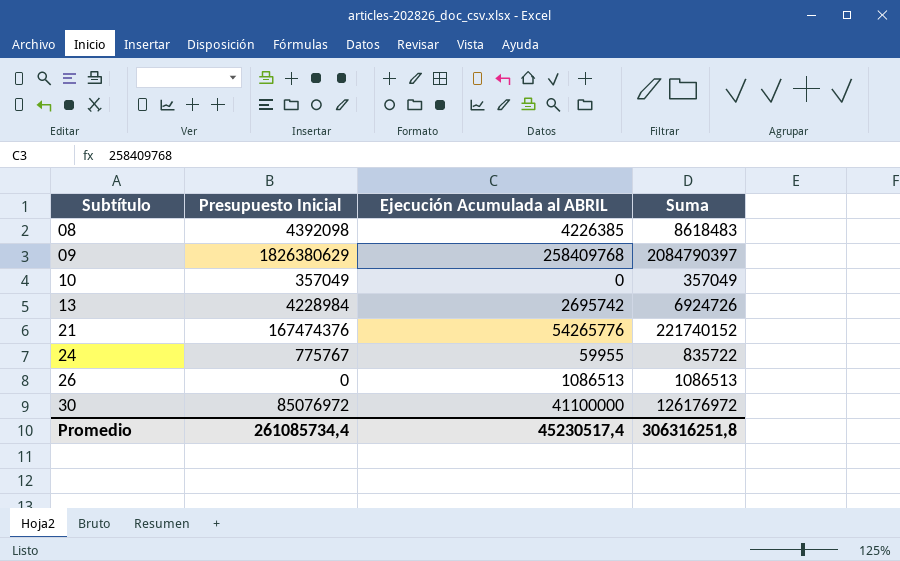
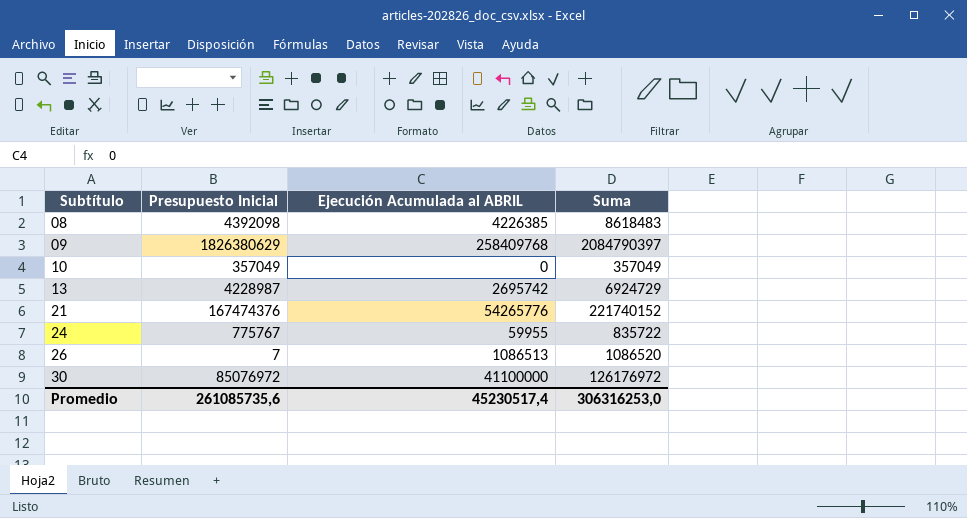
13 | Presupuesto Inicial: 4228984 -> 4228987
13 | Suma: 6924726 -> 6924729
26 | Presupuesto Inicial: 0 -> 7
26 | Suma: 1086513 -> 1086520
Promedio | Presupuesto Inicial: 261085734,4 -> 261085735,6
Promedio | Suma: 306316251,8 -> 306316253,0

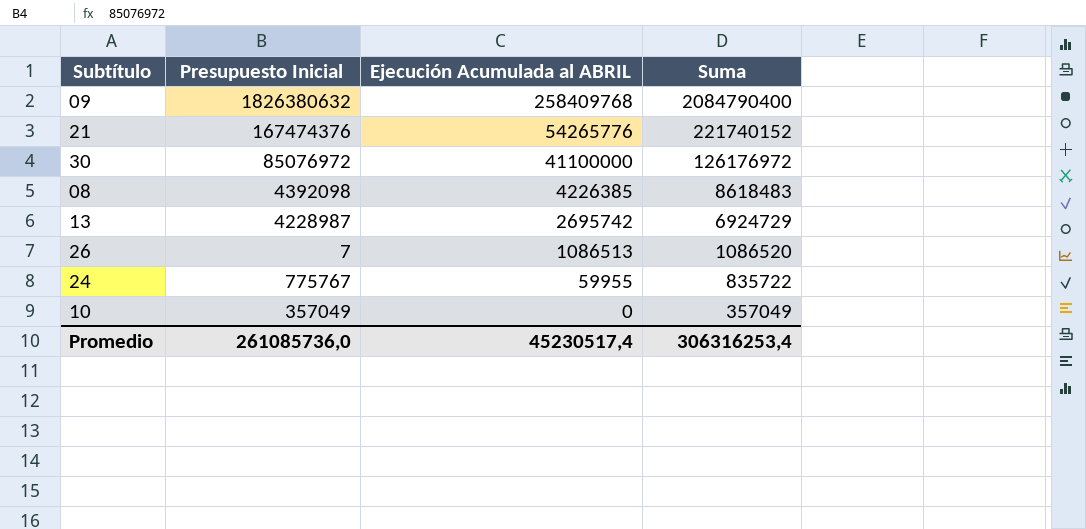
row order: Subtítulo ascending -> Ejecución Acumulada al ABRIL descending
09 | Presupuesto Inicial: 1826380629 -> 1826380632
09 | Suma: 2084790397 -> 2084790400
Promedio | Presupuesto Inicial: 261085735,6 -> 261085736,0
Promedio | Suma: 306316253,0 -> 306316253,4

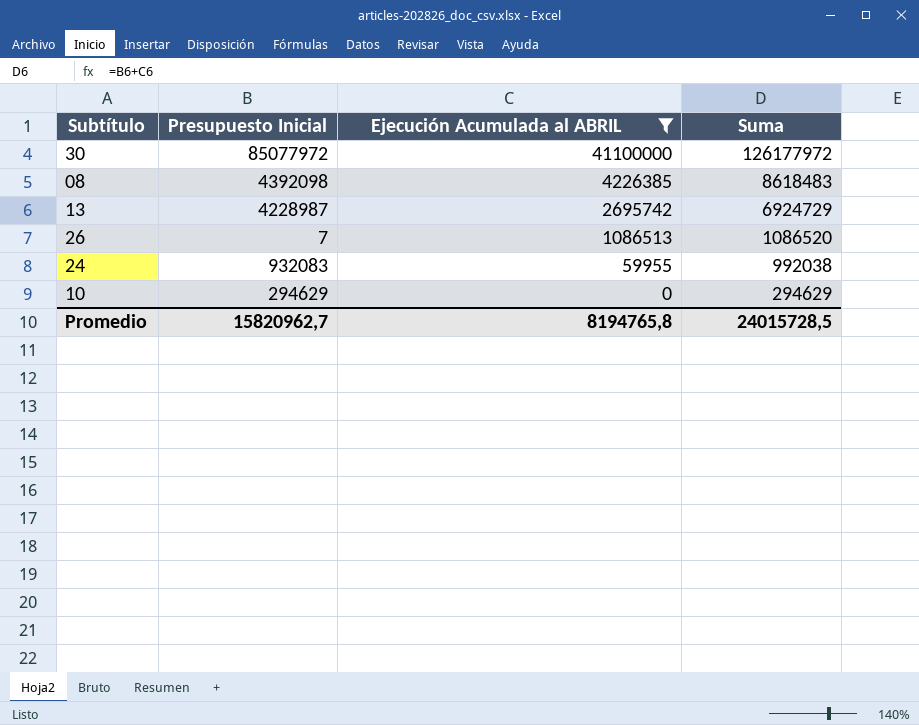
filter: none -> Ejecución Acumulada al ABRIL <= 41100000
30 | Presupuesto Inicial: 85076972 -> 85077972
30 | Suma: 126176972 -> 126177972
24 | Presupuesto Inicial: 775767 -> 932083
24 | Suma: 835722 -> 992038
10 | Presupuesto Inicial: 357049 -> 294629
10 | Suma: 357049 -> 294629
Promedio | Presupuesto Inicial: 261085736,0 -> 15820962,7
Promedio | Ejecución Acumulada al ABRIL: 45230517,4 -> 8194765,8
Promedio | Suma: 306316253,4 -> 24015728,5

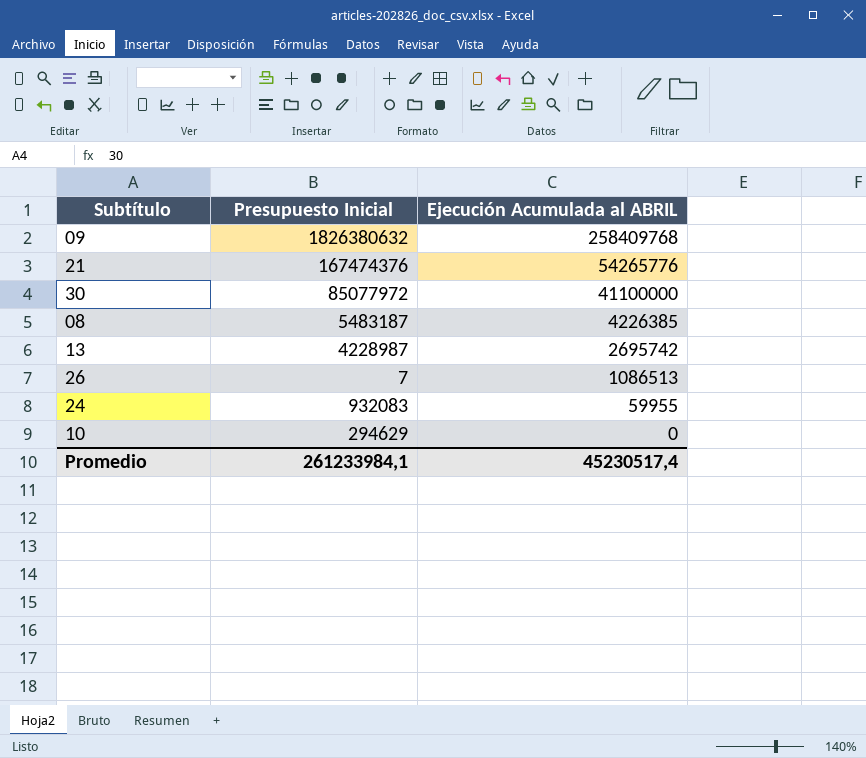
filter: Ejecución Acumulada al ABRIL <= 41100000 -> none
column Suma | formula: [Presupuesto Inicial] + [Ejecución Acumulada al ABRIL] -> none
08 | Presupuesto Inicial: 4392098 -> 5483187
Promedio | Presupuesto Inicial: 15820962,7 -> 261233984,1
Promedio | Ejecución Acumulada al ABRIL: 8194765,8 -> 45230517,4

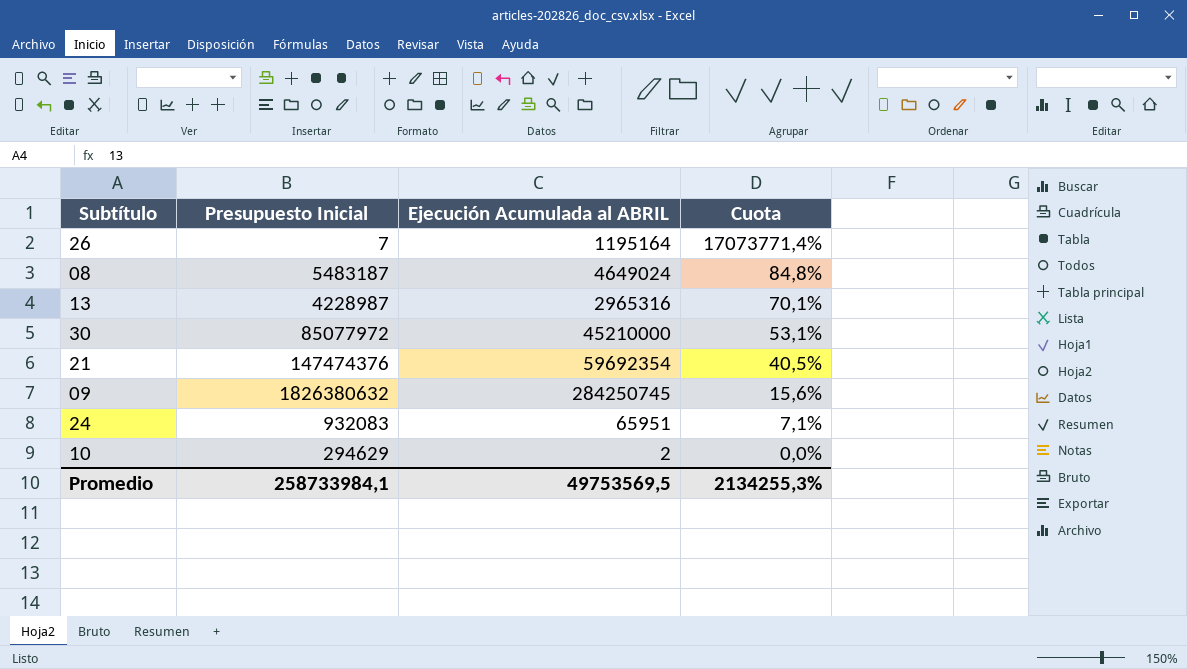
row order: Ejecución Acumulada al ABRIL descending -> Cuota descending
column Cuota | formula: none -> [Ejecución Acumulada al ABRIL] / [Presupuesto Inicial]
26 | Ejecución Acumulada al ABRIL: 1086513 -> 1195164
08 | Ejecución Acumulada al ABRIL: 4226385 -> 4649024
13 | Ejecución Acumulada al ABRIL: 2695742 -> 2965316
30 | Ejecución Acumulada al ABRIL: 41100000 -> 45210000
21 | Presupuesto Inicial: 167474376 -> 147474376
21 | Ejecución Acumulada al ABRIL: 54265776 -> 59692354
09 | Ejecución Acumulada al ABRIL: 258409768 -> 284250745
24 | Ejecución Acumulada al ABRIL: 59955 -> 65951
10 | Ejecución Acumulada al ABRIL: 0 -> 2
Promedio | Presupuesto Inicial: 261233984,1 -> 258733984,1
Promedio | Ejecución Acumulada al ABRIL: 45230517,4 -> 49753569,5

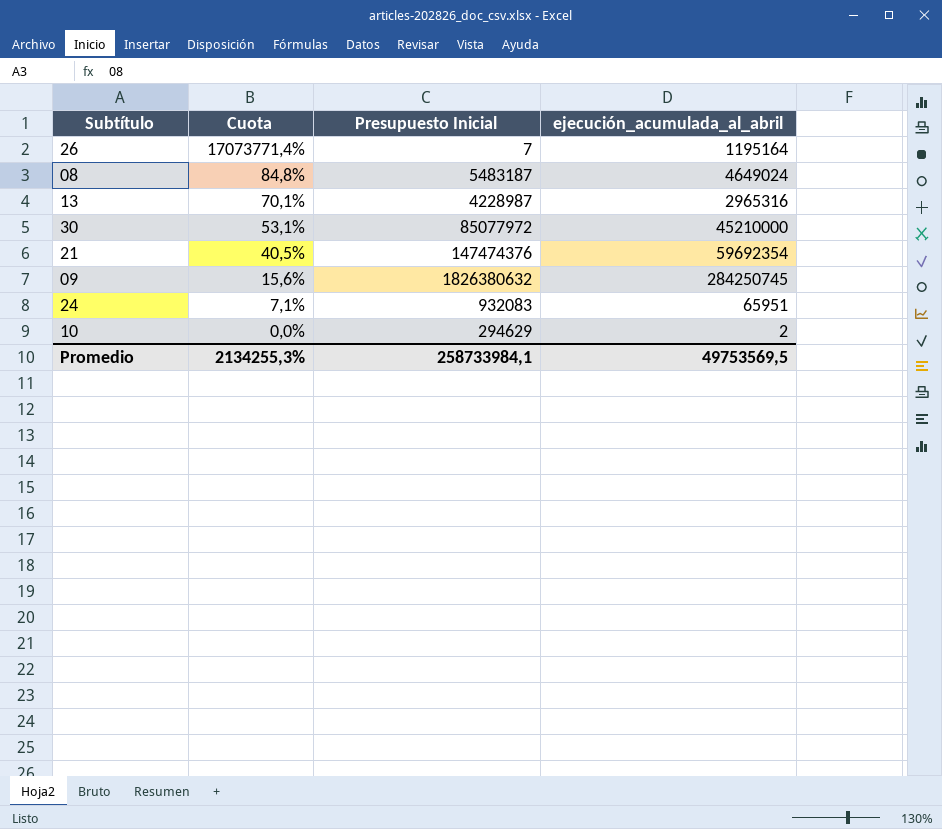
column Cuota | position: 4 -> 2
column name: Ejecución Acumulada al ABRIL -> ejecución_acumulada_al_abril

